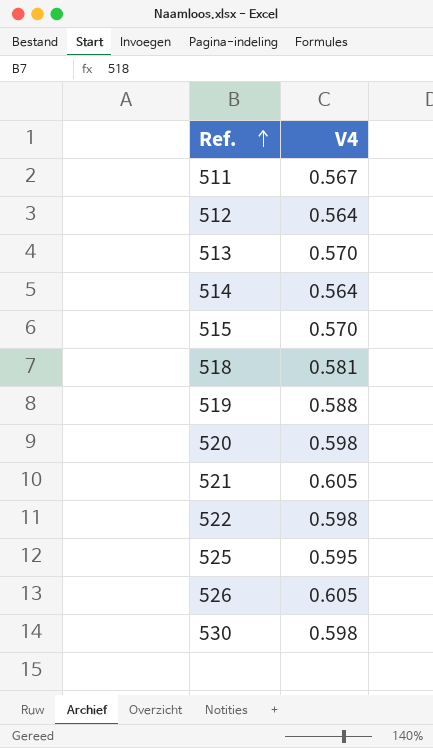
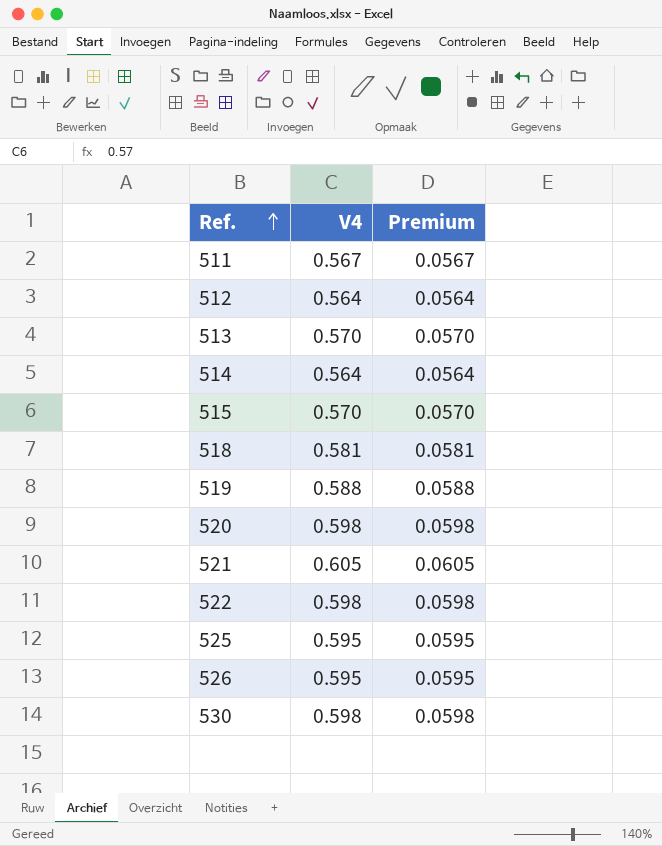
column Premium | formula: none -> [V4] * 0.1
526 | V4: 0.605 -> 0.595

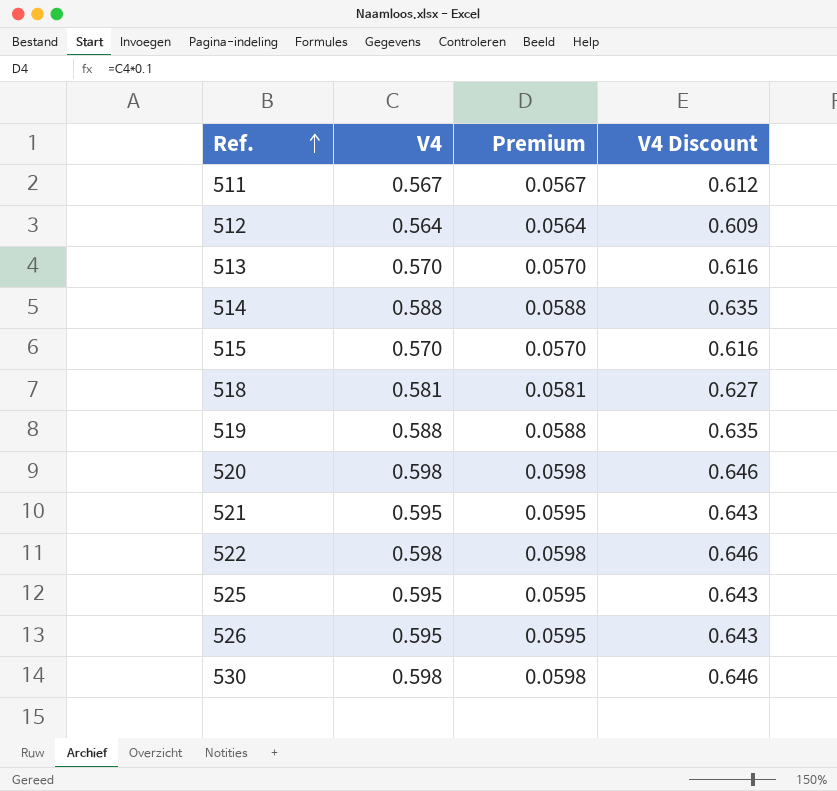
column V4 Discount | formula: none -> [V4] * 1.08
514 | V4: 0.564 -> 0.588
514 | Premium: 0.0564 -> 0.0588
521 | V4: 0.605 -> 0.595
521 | Premium: 0.0605 -> 0.0595

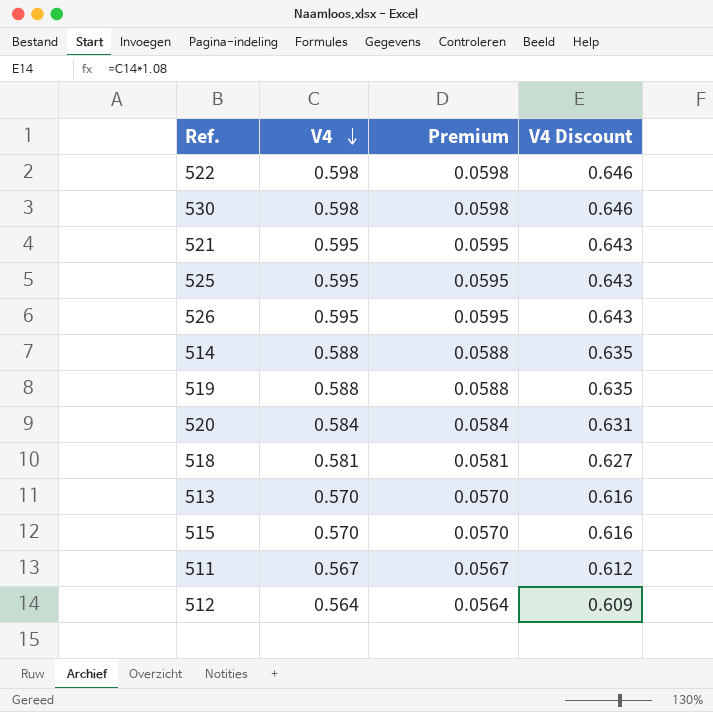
row order: Ref. ascending -> V4 descending
520 | V4: 0.598 -> 0.584
520 | Premium: 0.0598 -> 0.0584
520 | V4 Discount: 0.646 -> 0.631

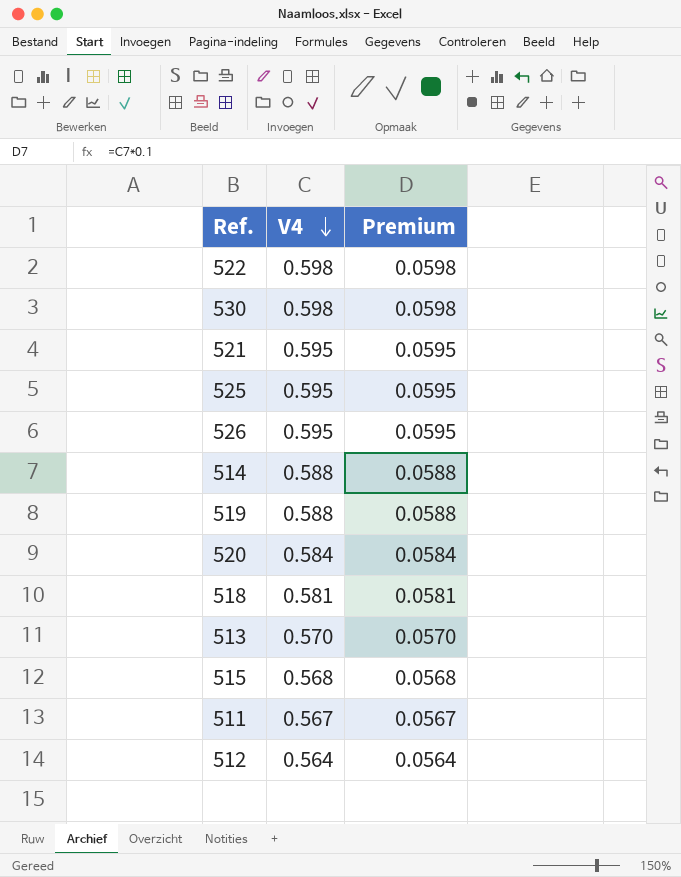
column V4 Discount | formula: [V4] * 1.08 -> none
515 | V4: 0.570 -> 0.568
515 | Premium: 0.0570 -> 0.0568

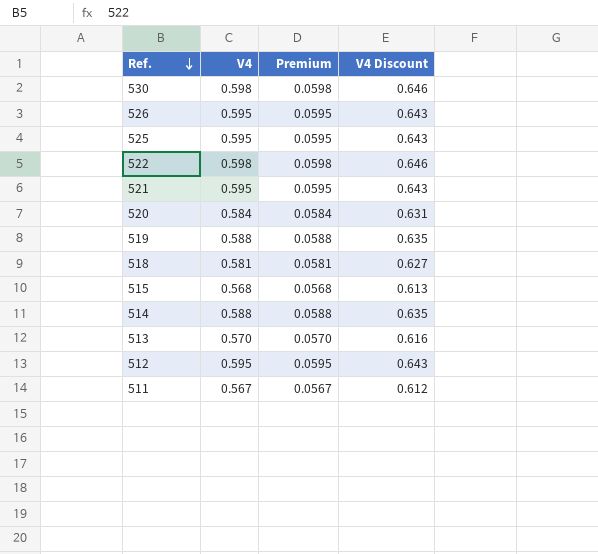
row order: V4 descending -> Ref. descending
column V4 Discount | formula: none -> [V4] * 1.08
512 | V4: 0.564 -> 0.595
512 | Premium: 0.0564 -> 0.0595

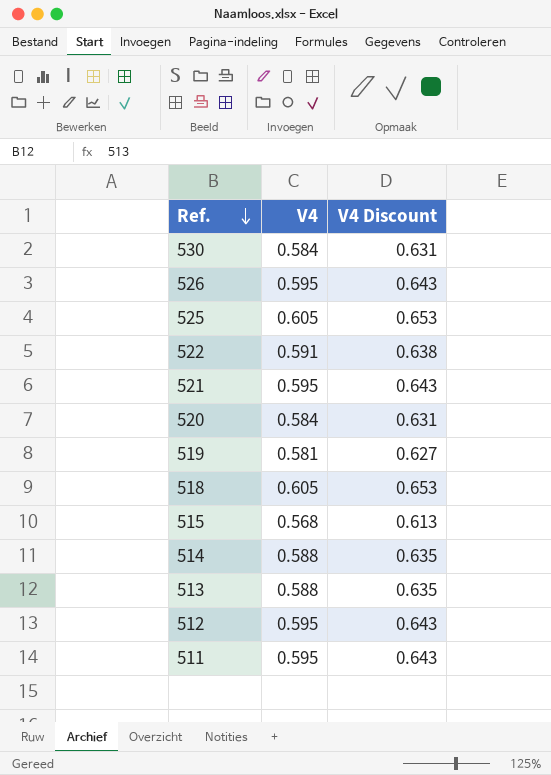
column Premium | formula: [V4] * 0.1 -> none
530 | V4: 0.598 -> 0.584
530 | V4 Discount: 0.646 -> 0.631
525 | V4: 0.595 -> 0.605
525 | V4 Discount: 0.643 -> 0.653
522 | V4: 0.598 -> 0.591
522 | V4 Discount: 0.646 -> 0.638
519 | V4: 0.588 -> 0.581
519 | V4 Discount: 0.635 -> 0.627
518 | V4: 0.581 -> 0.605
518 | V4 Discount: 0.627 -> 0.653
513 | V4: 0.570 -> 0.588
513 | V4 Discount: 0.616 -> 0.635
511 | V4: 0.567 -> 0.595
511 | V4 Discount: 0.612 -> 0.643

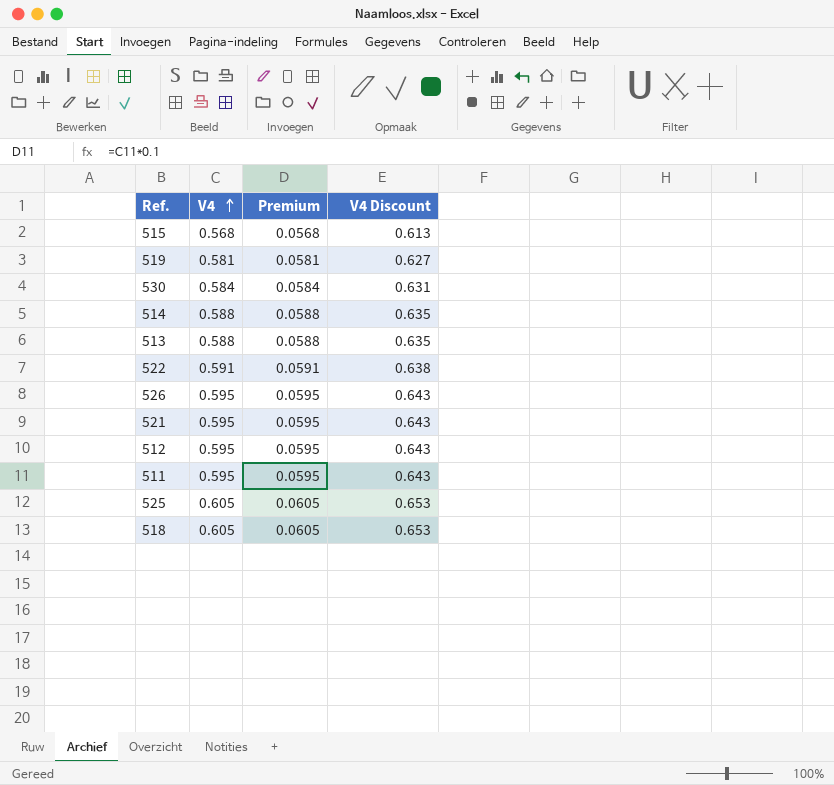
row order: Ref. descending -> V4 ascending
column Premium | formula: none -> [V4] * 0.1
row 520: 0.584 | 0.631 -> none

